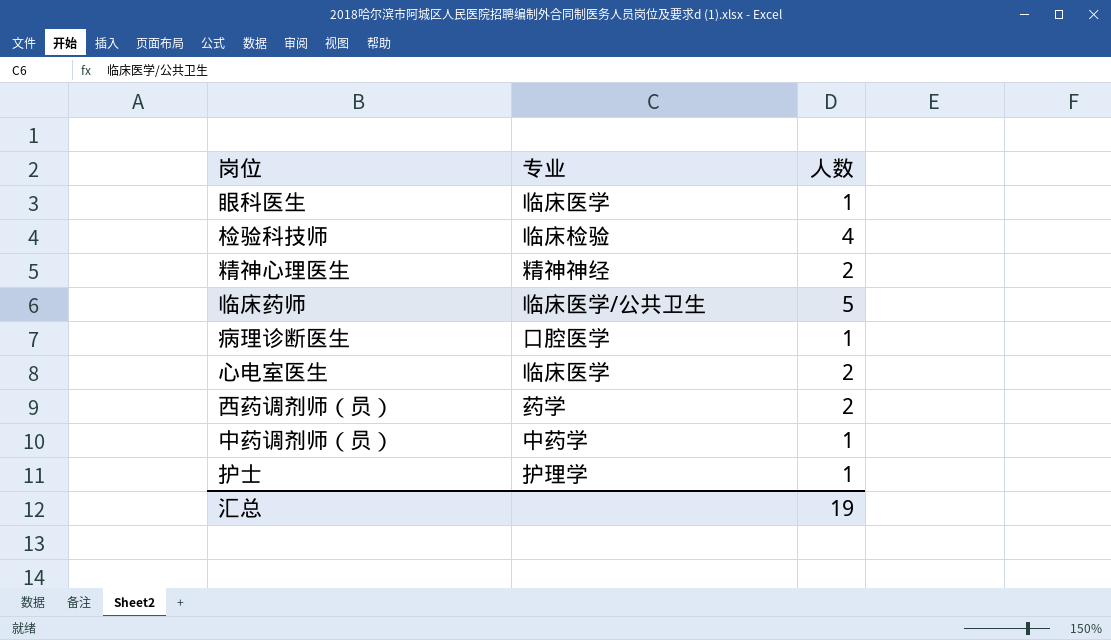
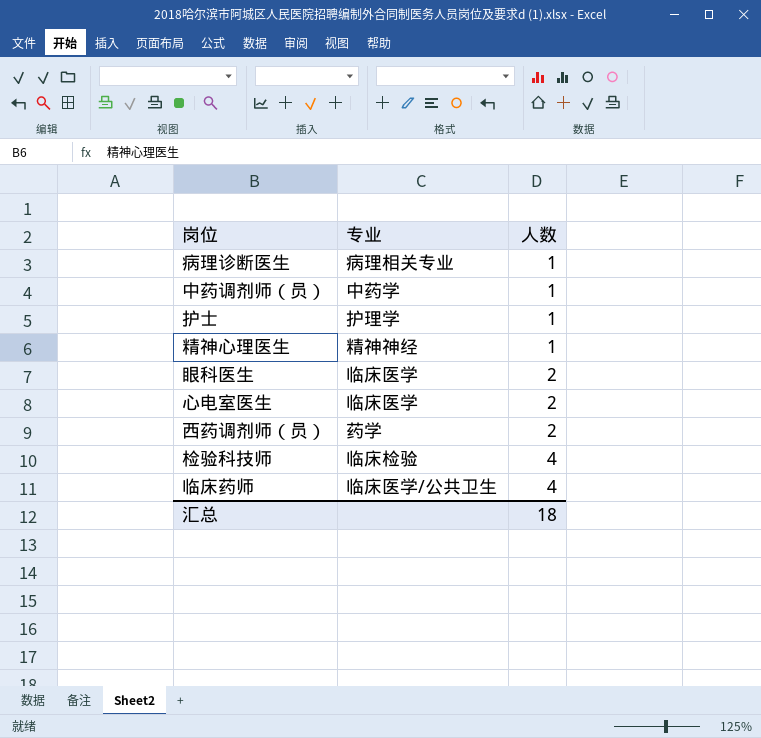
row order: none -> 人数 ascending
病理诊断医生 | 专业: 口腔医学 -> 病理相关专业
精神心理医生 | 人数: 2 -> 1
眼科医生 | 人数: 1 -> 2
临床药师 | 人数: 5 -> 4
汇总 | 人数: 19 -> 18

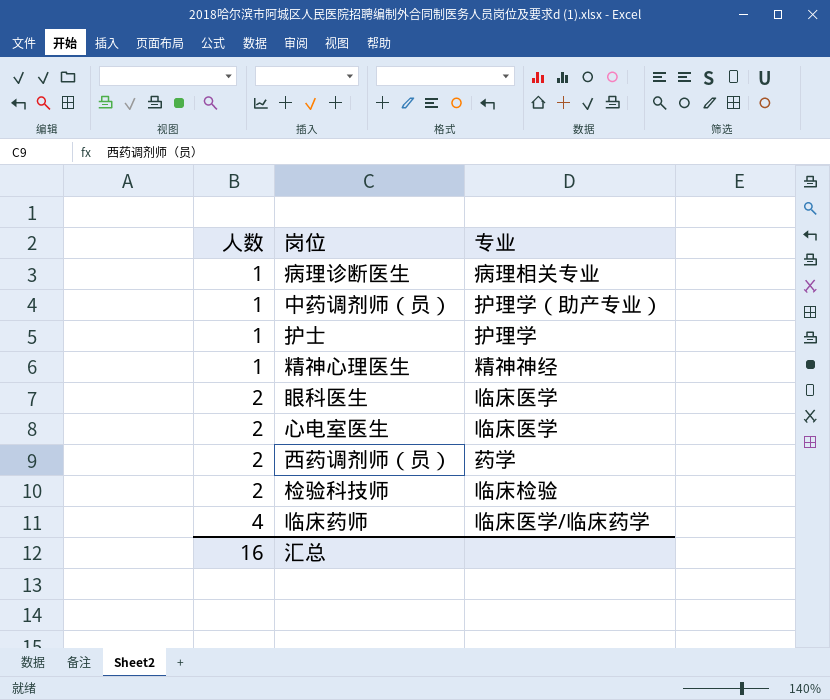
column 人数 | position: 3 -> 1
中药调剂师（员） | 专业: 中药学 -> 护理学（助产专业）
检验科技师 | 人数: 4 -> 2
临床药师 | 专业: 临床医学/公共卫生 -> 临床医学/临床药学
汇总 | 人数: 18 -> 16

